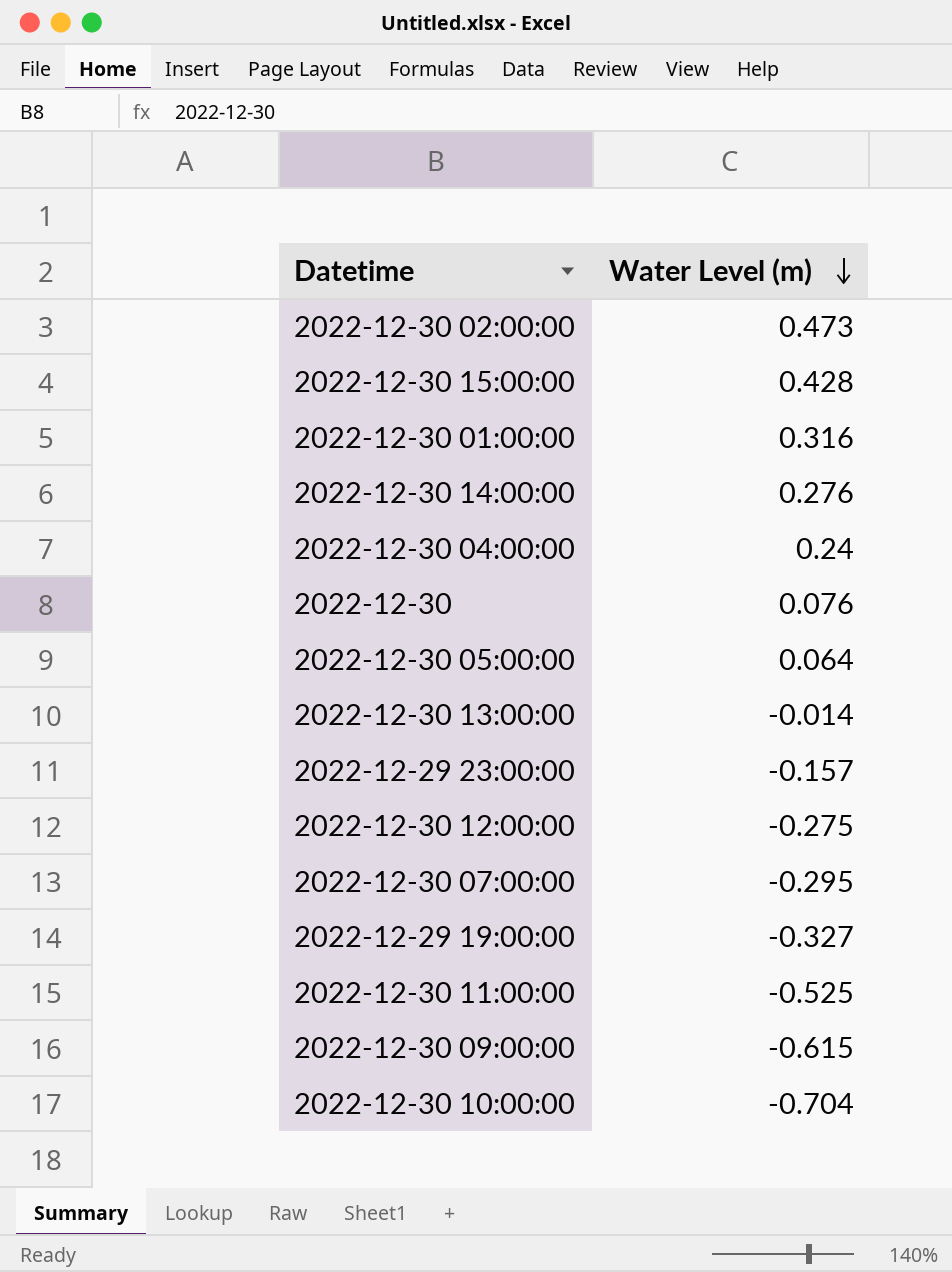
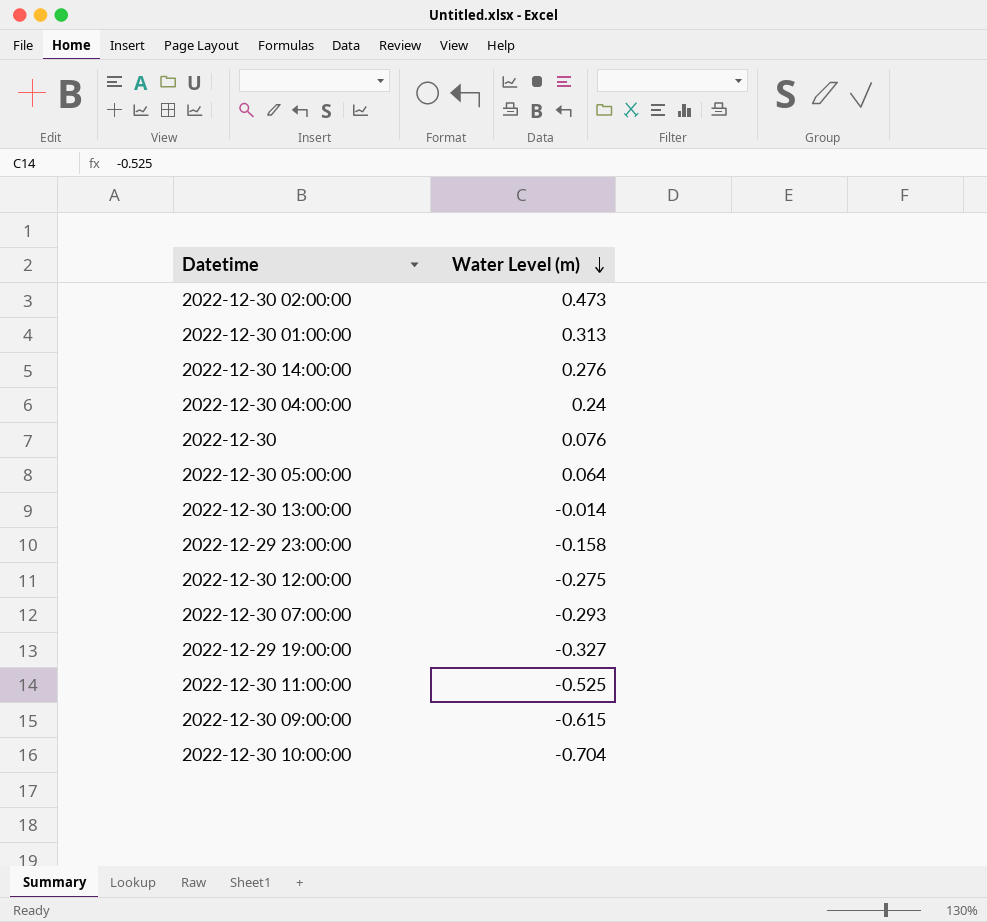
row 2022-12-30 15:00:00: 0.428 -> none
2022-12-30 01:00:00 | Water Level (m): 0.316 -> 0.313
2022-12-29 23:00:00 | Water Level (m): -0.157 -> -0.158
2022-12-30 07:00:00 | Water Level (m): -0.295 -> -0.293

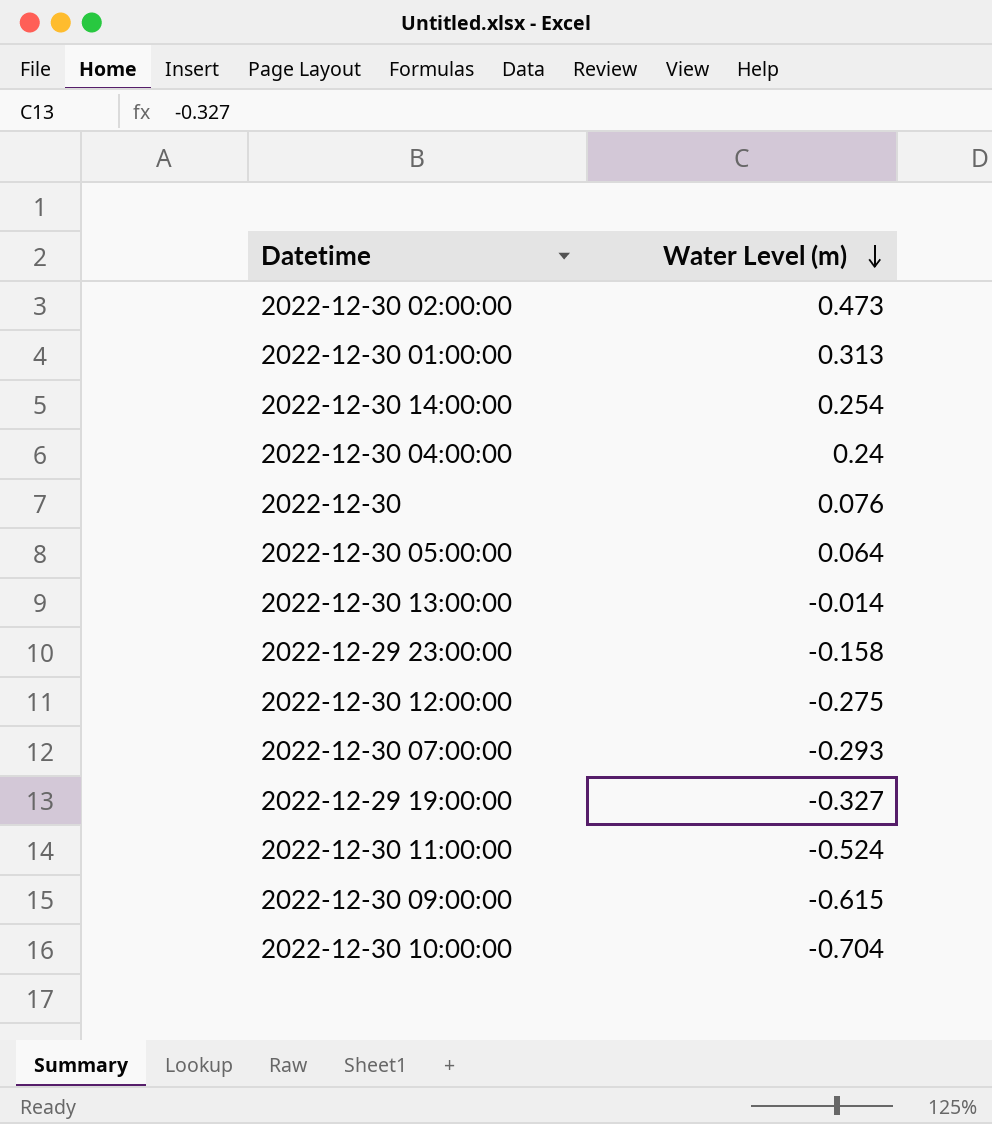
2022-12-30 14:00:00 | Water Level (m): 0.276 -> 0.254
2022-12-30 11:00:00 | Water Level (m): -0.525 -> -0.524

